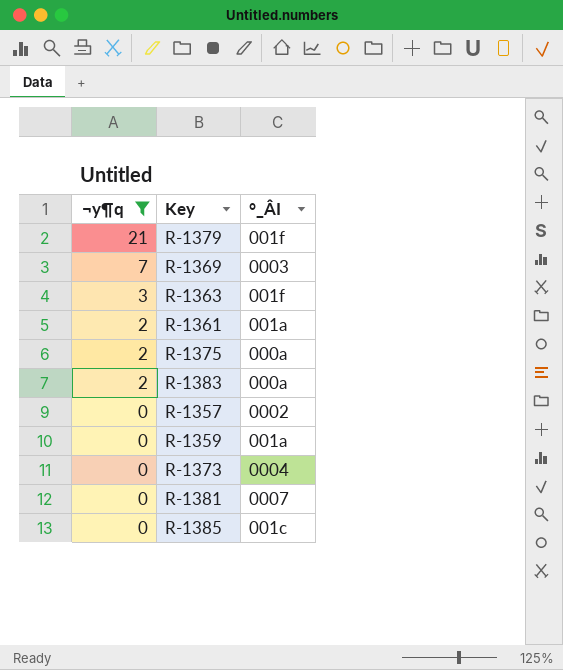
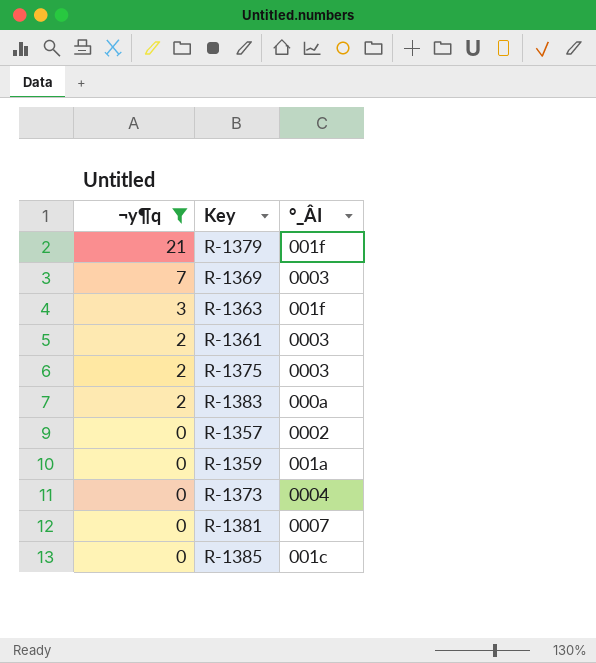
R-1361 | °_ÂI: 001a -> 0003
R-1375 | °_ÂI: 000a -> 0003

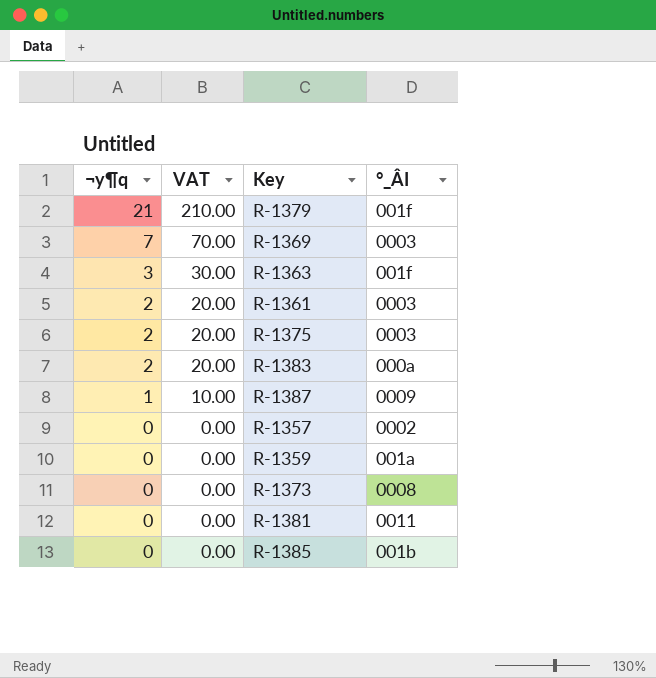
filter: ¬y¶q != 1 -> none
column VAT | formula: none -> [¬y¶q] * 10
R-1373 | °_ÂI: 0004 -> 0008
R-1381 | °_ÂI: 0007 -> 0011
R-1385 | °_ÂI: 001c -> 001b

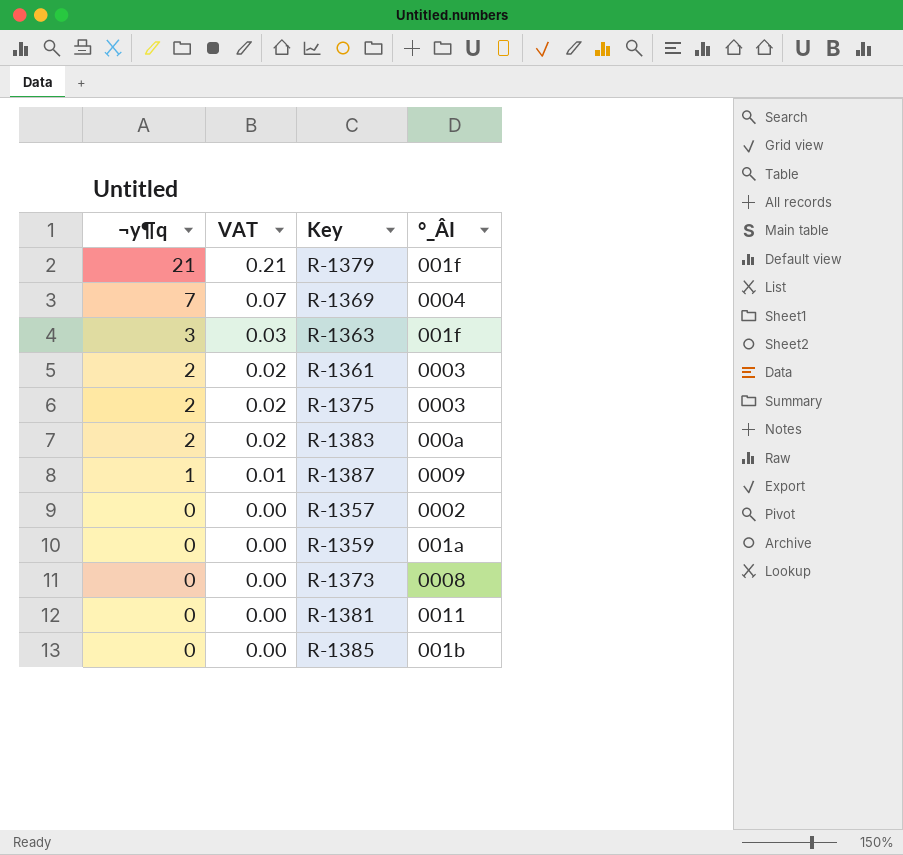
column VAT | formula: [¬y¶q] * 10 -> [¬y¶q] * 0.01
R-1369 | °_ÂI: 0003 -> 0004

